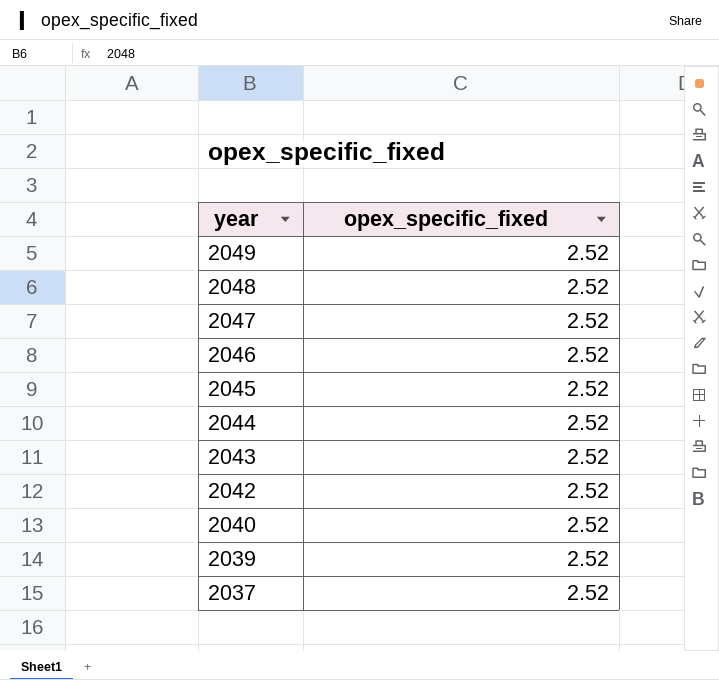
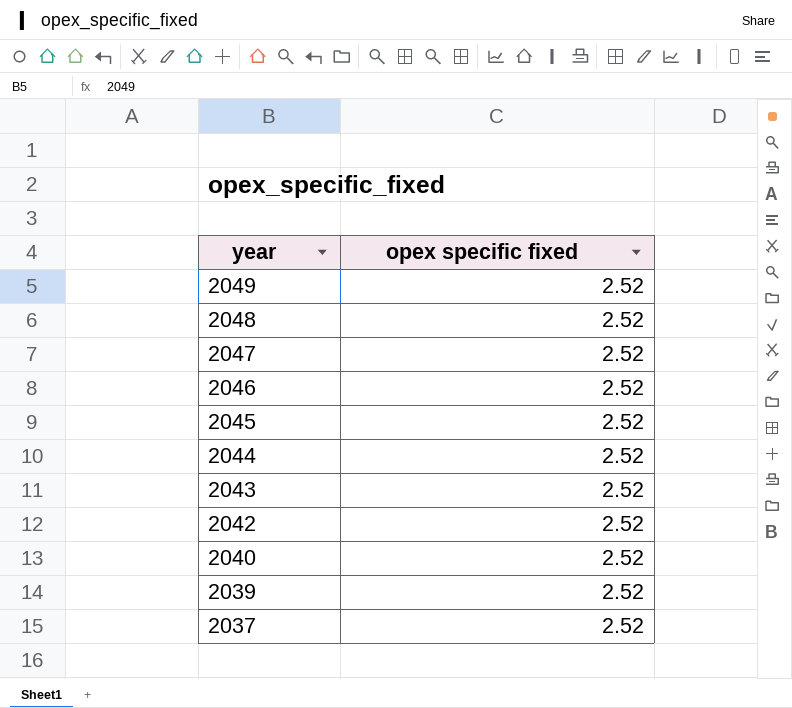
column name: opex_specific_fixed -> opex specific fixed

